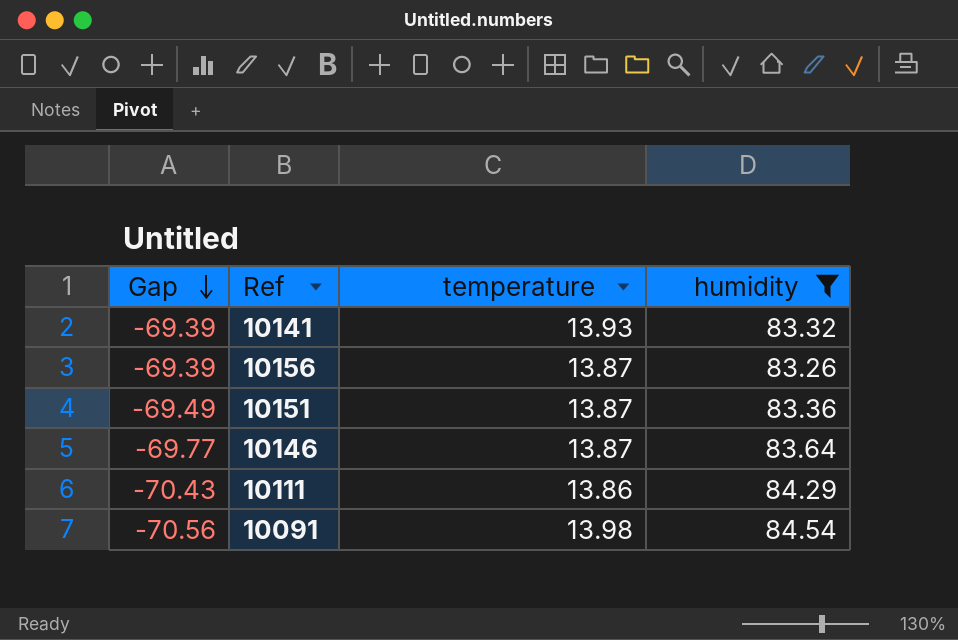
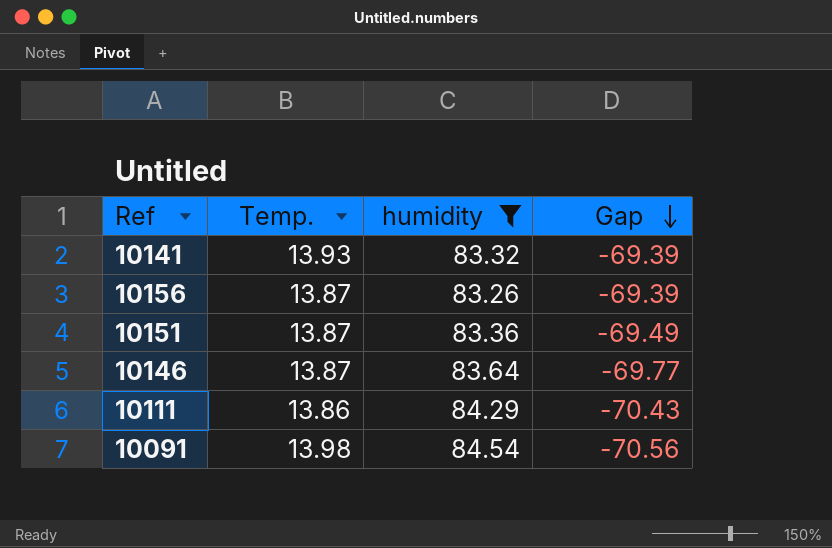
column name: temperature -> Temp.
column Gap | position: 1 -> 4

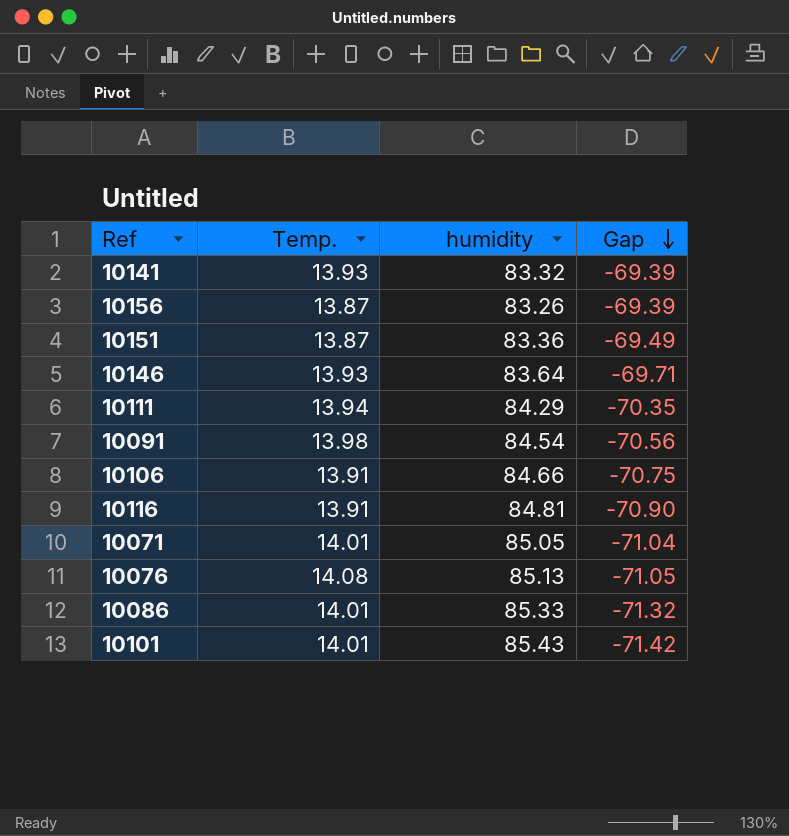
filter: humidity <= 84.54 -> none
10146 | Temp.: 13.87 -> 13.93
10146 | Gap: -69.77 -> -69.71
10111 | Temp.: 13.86 -> 13.94
10111 | Gap: -70.43 -> -70.35

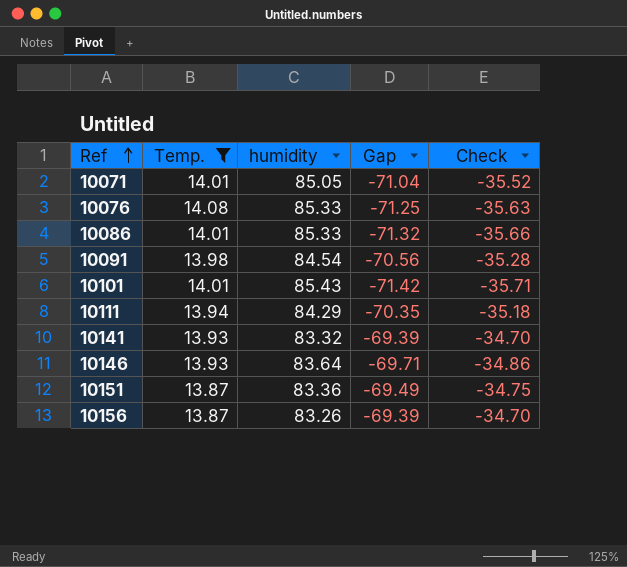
filter: none -> Temp. != 13.91
row order: Gap descending -> Ref ascending
column Check | formula: none -> [Gap] * 0.5
10076 | humidity: 85.13 -> 85.33
10076 | Gap: -71.05 -> -71.25

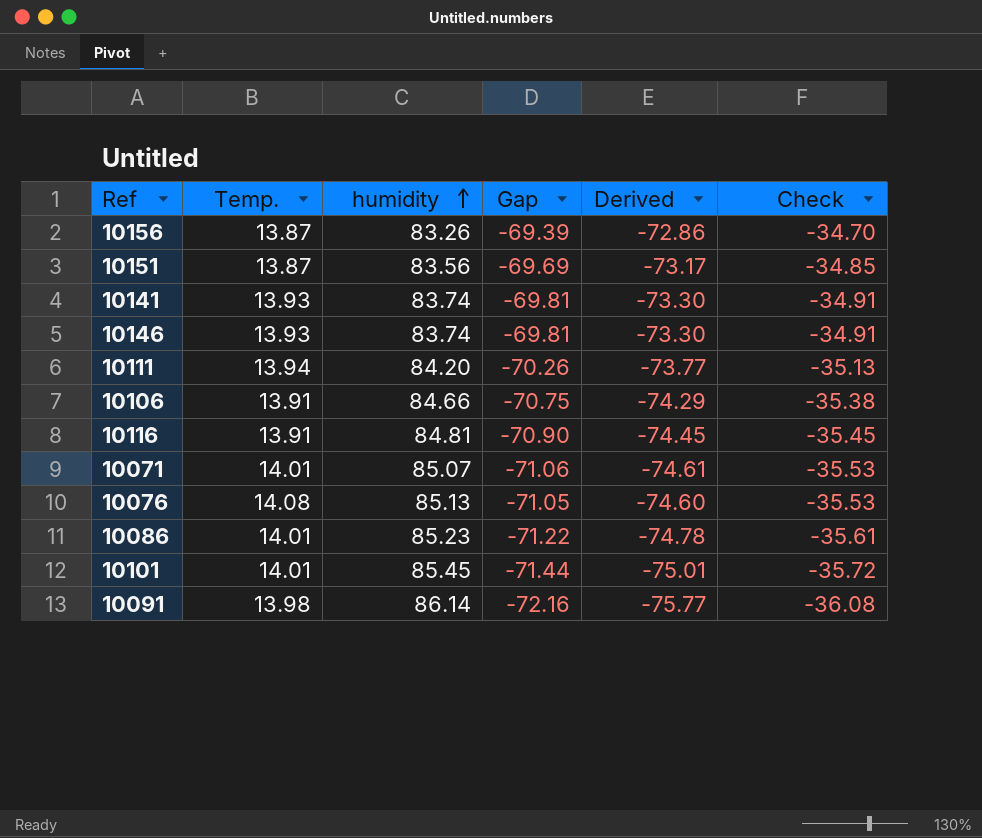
filter: Temp. != 13.91 -> none
row order: Ref ascending -> humidity ascending
column Derived | formula: none -> [Gap] * 1.05
10151 | humidity: 83.36 -> 83.56
10151 | Gap: -69.49 -> -69.69
10151 | Check: -34.75 -> -34.85
10141 | humidity: 83.32 -> 83.74
10141 | Gap: -69.39 -> -69.81
10141 | Check: -34.70 -> -34.91
10146 | humidity: 83.64 -> 83.74
10146 | Gap: -69.71 -> -69.81
10146 | Check: -34.86 -> -34.91
10111 | humidity: 84.29 -> 84.20
10111 | Gap: -70.35 -> -70.26
10111 | Check: -35.18 -> -35.13
10071 | humidity: 85.05 -> 85.07
10071 | Gap: -71.04 -> -71.06
10071 | Check: -35.52 -> -35.53
10076 | humidity: 85.33 -> 85.13
10076 | Gap: -71.25 -> -71.05
10076 | Check: -35.63 -> -35.53
10086 | humidity: 85.33 -> 85.23
10086 | Gap: -71.32 -> -71.22
10086 | Check: -35.66 -> -35.61
10101 | humidity: 85.43 -> 85.45
10101 | Gap: -71.42 -> -71.44
10101 | Check: -35.71 -> -35.72
10091 | humidity: 84.54 -> 86.14
10091 | Gap: -70.56 -> -72.16
10091 | Check: -35.28 -> -36.08

